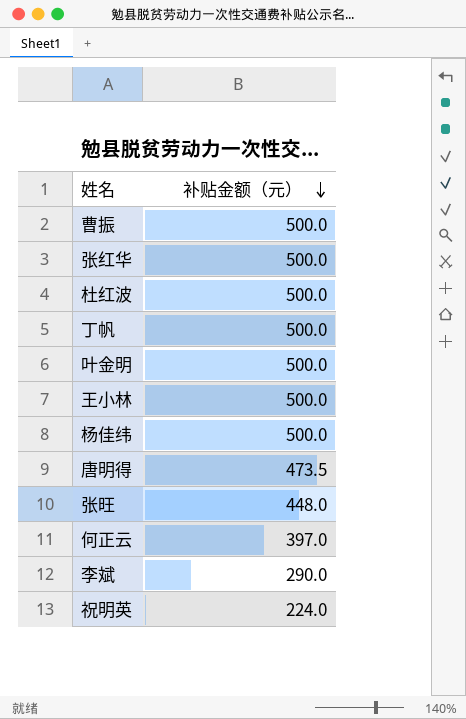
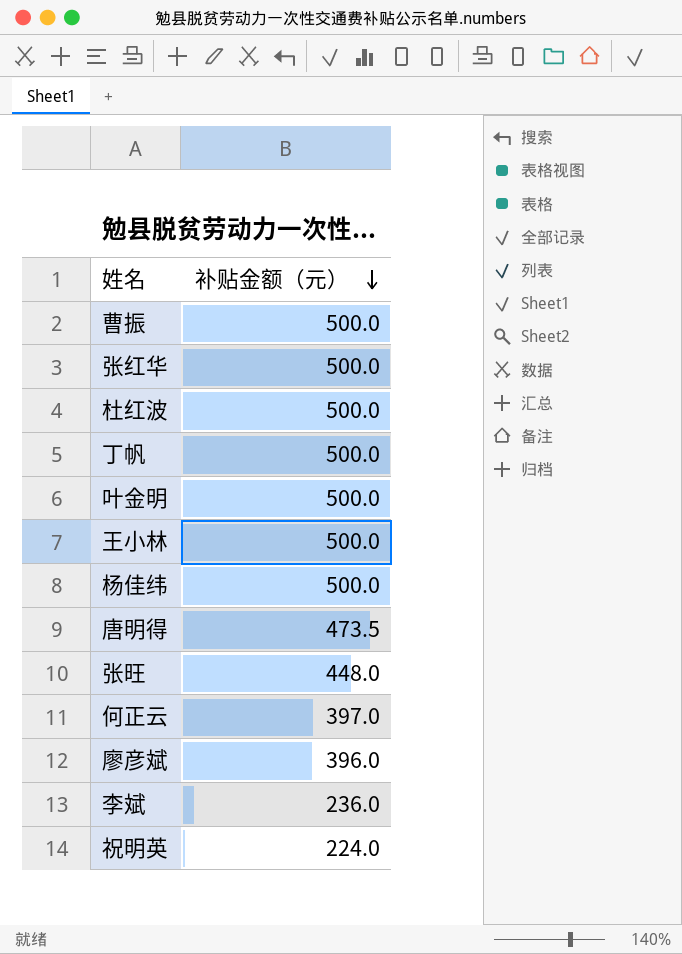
row 廖彦斌: none -> 396.0
李斌 | 补贴金额（元）: 290.0 -> 236.0

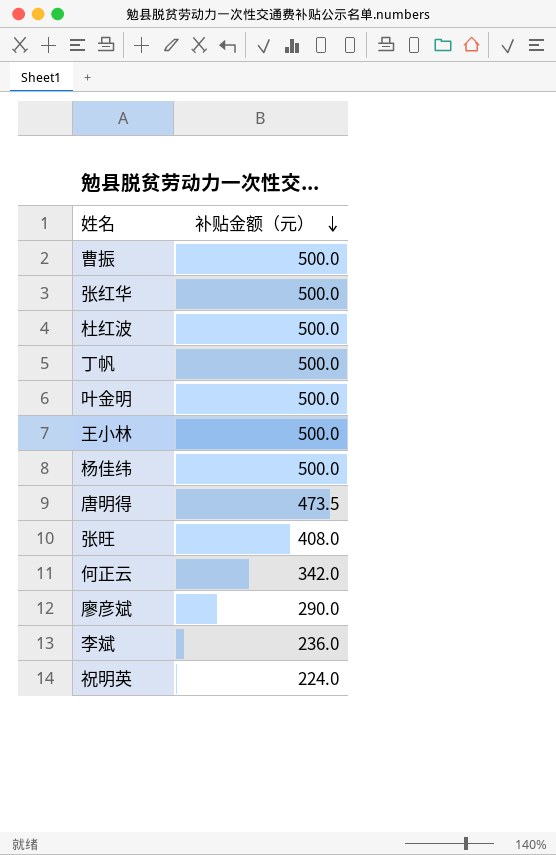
张旺 | 补贴金额（元）: 448.0 -> 408.0
何正云 | 补贴金额（元）: 397.0 -> 342.0
廖彦斌 | 补贴金额（元）: 396.0 -> 290.0

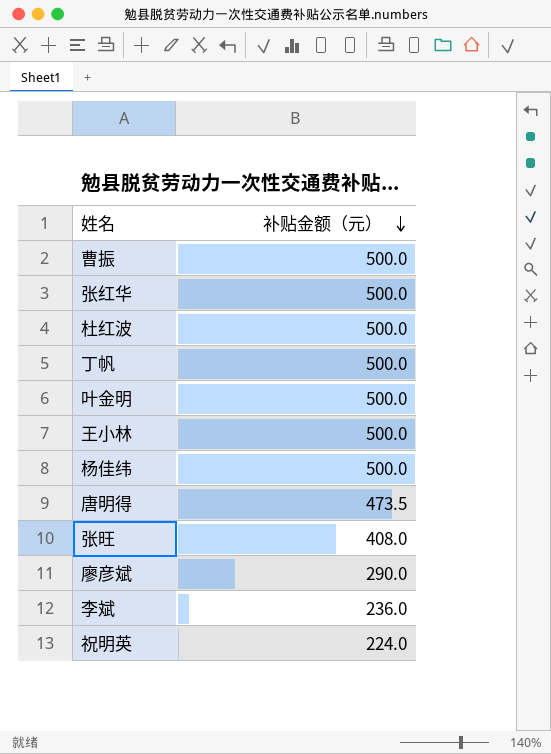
row 何正云: 342.0 -> none

